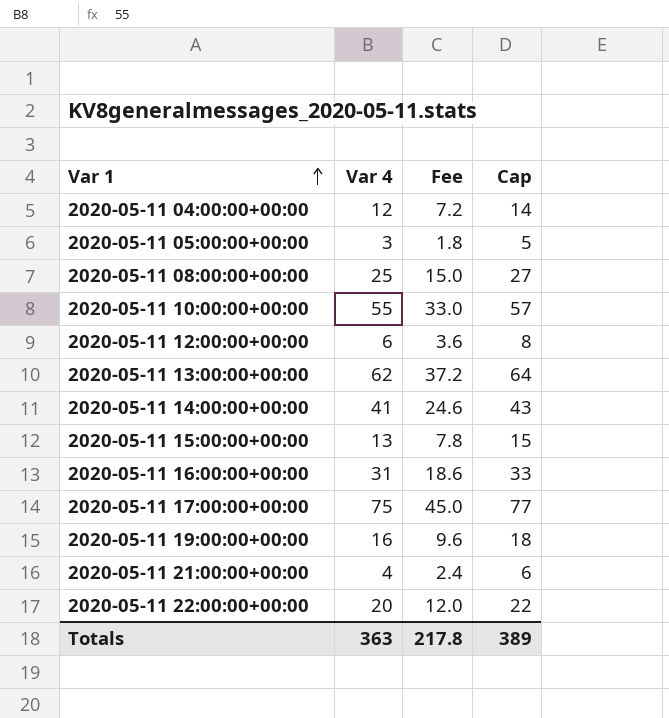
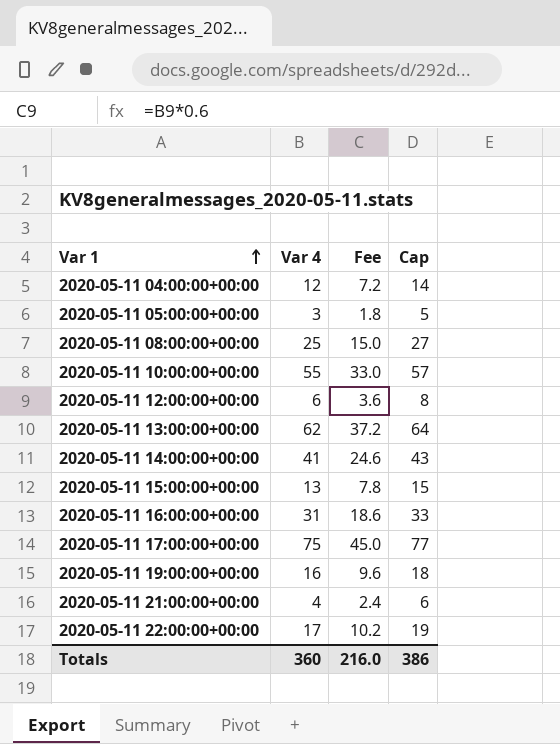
2020-05-11 22:00:00+00:00 | Var 4: 20 -> 17
2020-05-11 22:00:00+00:00 | Fee: 12.0 -> 10.2
2020-05-11 22:00:00+00:00 | Cap: 22 -> 19
Totals | Var 4: 363 -> 360
Totals | Fee: 217.8 -> 216.0
Totals | Cap: 389 -> 386

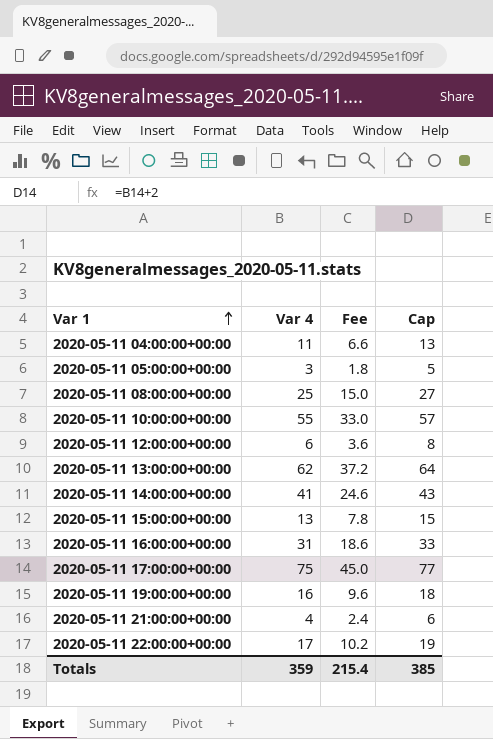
2020-05-11 04:00:00+00:00 | Var 4: 12 -> 11
2020-05-11 04:00:00+00:00 | Fee: 7.2 -> 6.6
2020-05-11 04:00:00+00:00 | Cap: 14 -> 13
Totals | Var 4: 360 -> 359
Totals | Fee: 216.0 -> 215.4
Totals | Cap: 386 -> 385

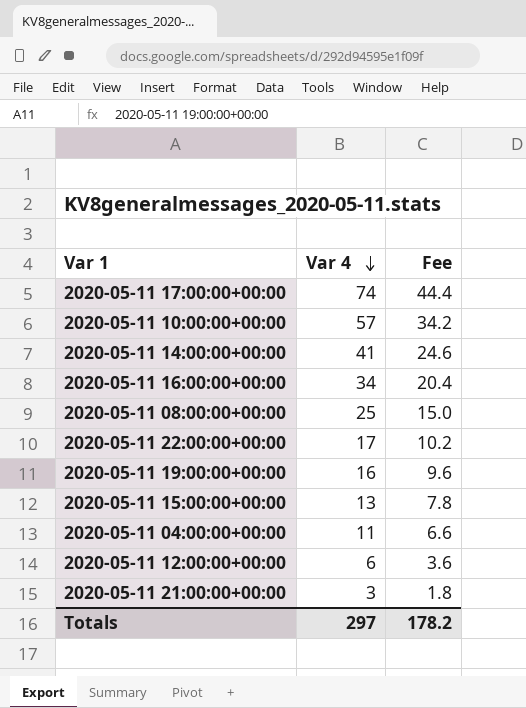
row order: Var 1 ascending -> Var 4 descending
column Cap | formula: [Var 4] + 2 -> none
row 2020-05-11 05:00:00+00:00: 3 | 1.8 | 5 -> none
row 2020-05-11 13:00:00+00:00: 62 | 37.2 | 64 -> none
2020-05-11 17:00:00+00:00 | Var 4: 75 -> 74
2020-05-11 17:00:00+00:00 | Fee: 45.0 -> 44.4
2020-05-11 10:00:00+00:00 | Var 4: 55 -> 57
2020-05-11 10:00:00+00:00 | Fee: 33.0 -> 34.2
2020-05-11 16:00:00+00:00 | Var 4: 31 -> 34
2020-05-11 16:00:00+00:00 | Fee: 18.6 -> 20.4
2020-05-11 21:00:00+00:00 | Var 4: 4 -> 3
2020-05-11 21:00:00+00:00 | Fee: 2.4 -> 1.8
Totals | Var 4: 359 -> 297
Totals | Fee: 215.4 -> 178.2

